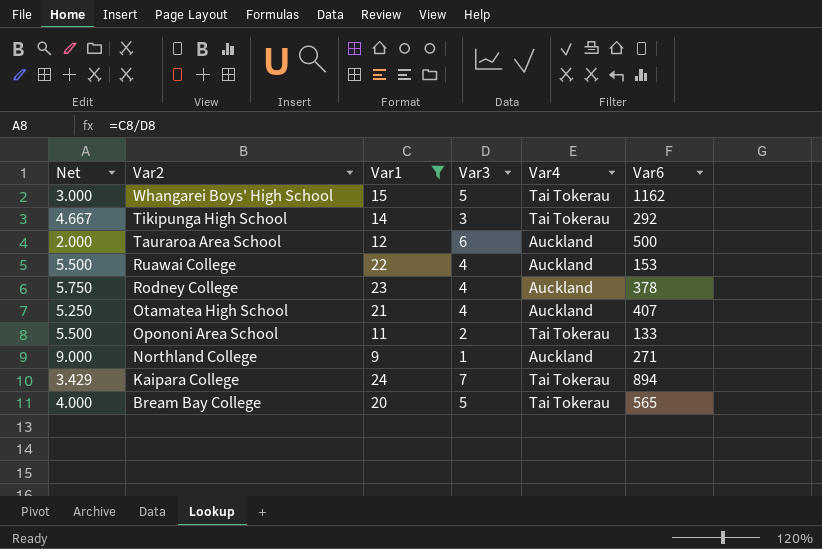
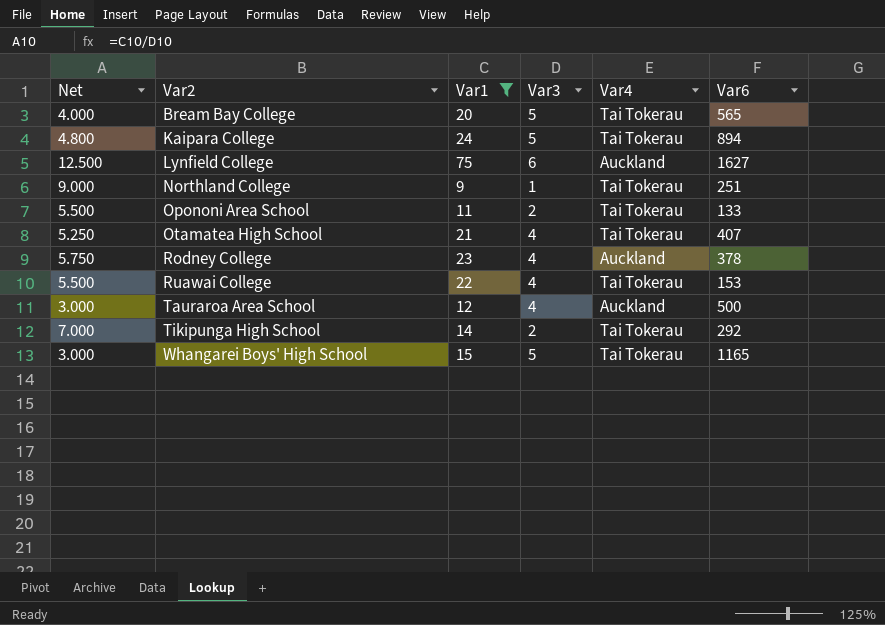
row order: Var2 descending -> Var2 ascending
Kaipara College | Net: 3.429 -> 4.800
Kaipara College | Var3: 7 -> 5
row Lynfield College: none -> 12.500 | 75 | 6 | Auckland | 1627
Northland College | Var4: Auckland -> Tai Tokerau
Northland College | Var6: 271 -> 251
Otamatea High School | Var4: Auckland -> Tai Tokerau
Ruawai College | Var4: Auckland -> Tai Tokerau
Tauraroa Area School | Net: 2.000 -> 3.000
Tauraroa Area School | Var3: 6 -> 4
Tikipunga High School | Net: 4.667 -> 7.000
Tikipunga High School | Var3: 3 -> 2
Whangarei Boys' High School | Var6: 1162 -> 1165

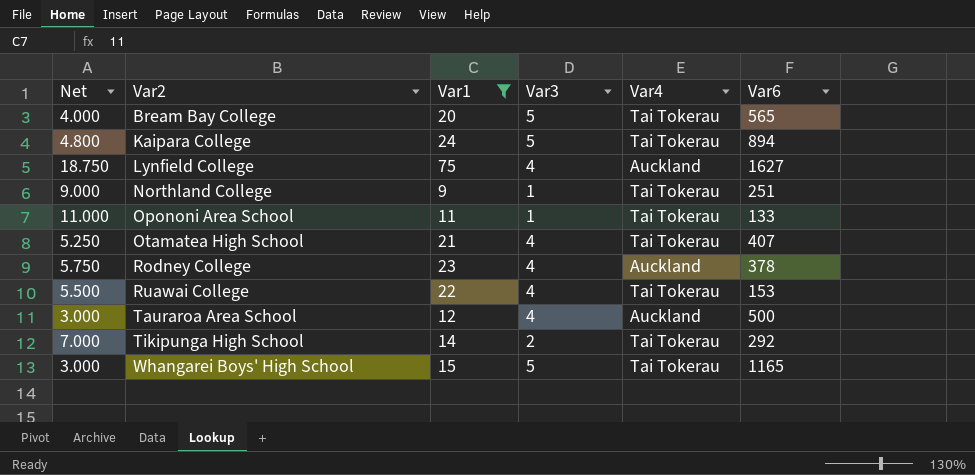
Lynfield College | Net: 12.500 -> 18.750
Lynfield College | Var3: 6 -> 4
Opononi Area School | Net: 5.500 -> 11.000
Opononi Area School | Var3: 2 -> 1

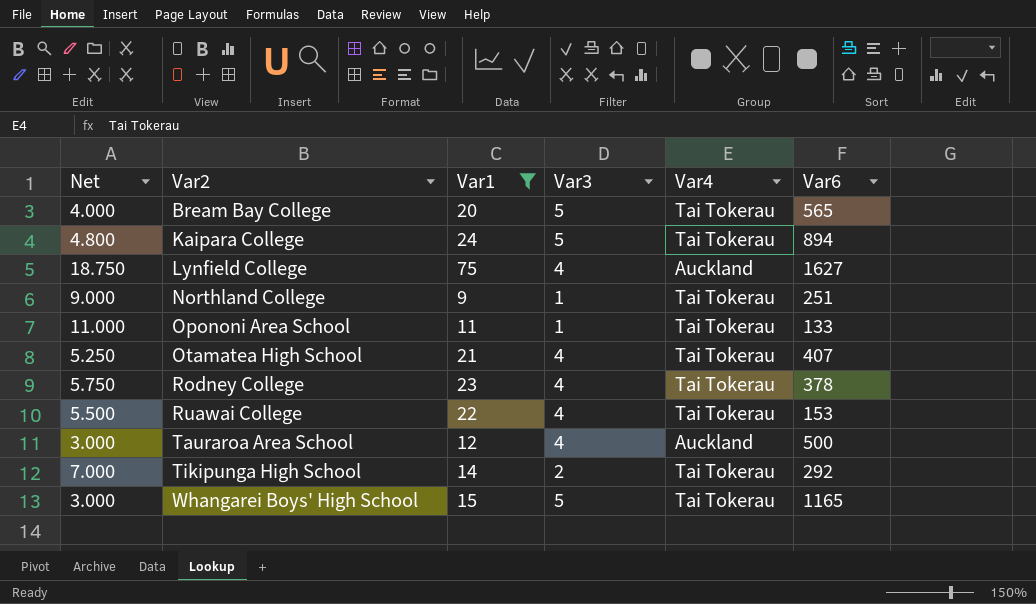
Rodney College | Var4: Auckland -> Tai Tokerau

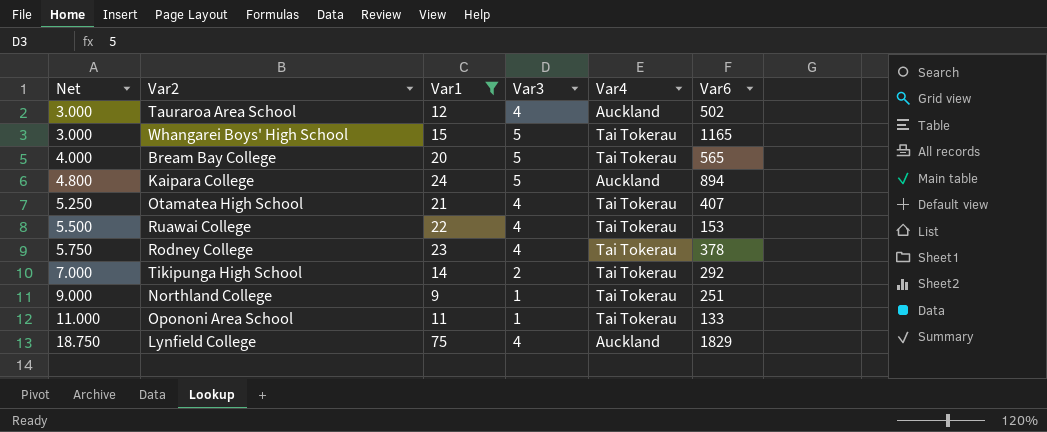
row order: Var2 ascending -> Net ascending
Tauraroa Area School | Var6: 500 -> 502
Kaipara College | Var4: Tai Tokerau -> Auckland
Lynfield College | Var6: 1627 -> 1829

